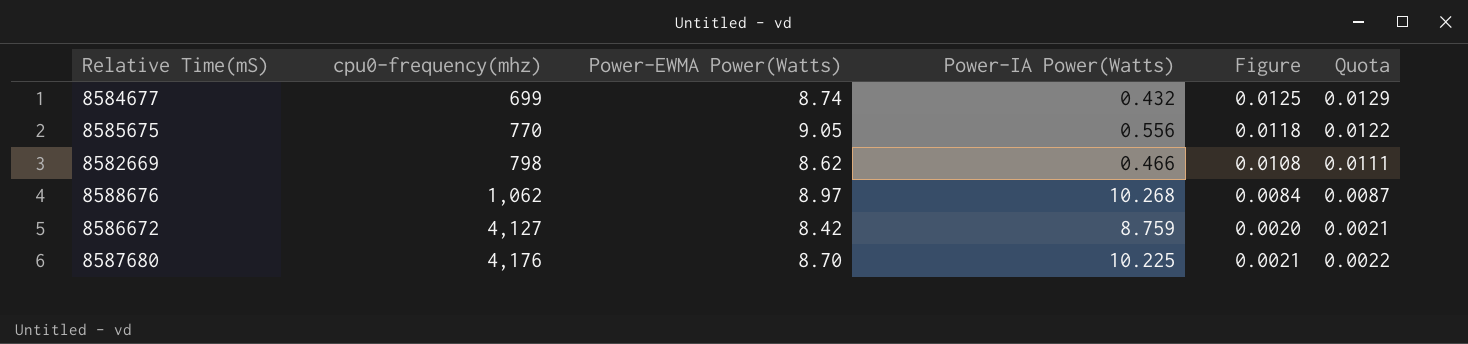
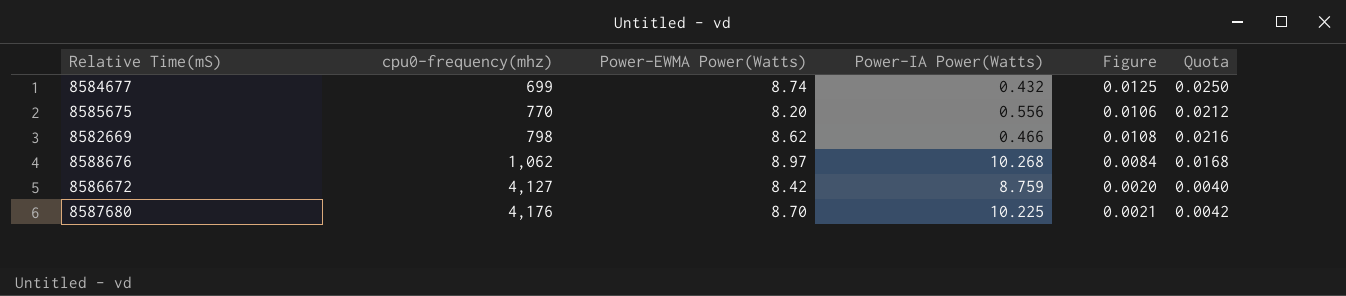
column Quota | formula: [Figure] * 1.03 -> [Figure] * 2
8585675 | Power-EWMA Power(Watts): 9.05 -> 8.20
8585675 | Figure: 0.0118 -> 0.0106

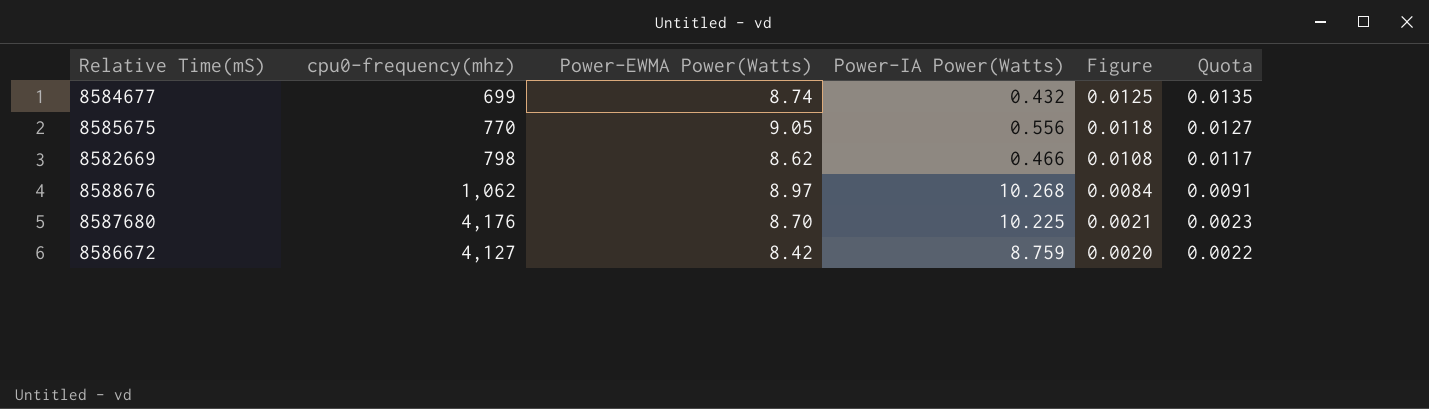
row order: cpu0-frequency(mhz) ascending -> Figure descending
column Quota | formula: [Figure] * 2 -> [Figure] * 1.08
8585675 | Power-EWMA Power(Watts): 8.20 -> 9.05
8585675 | Figure: 0.0106 -> 0.0118

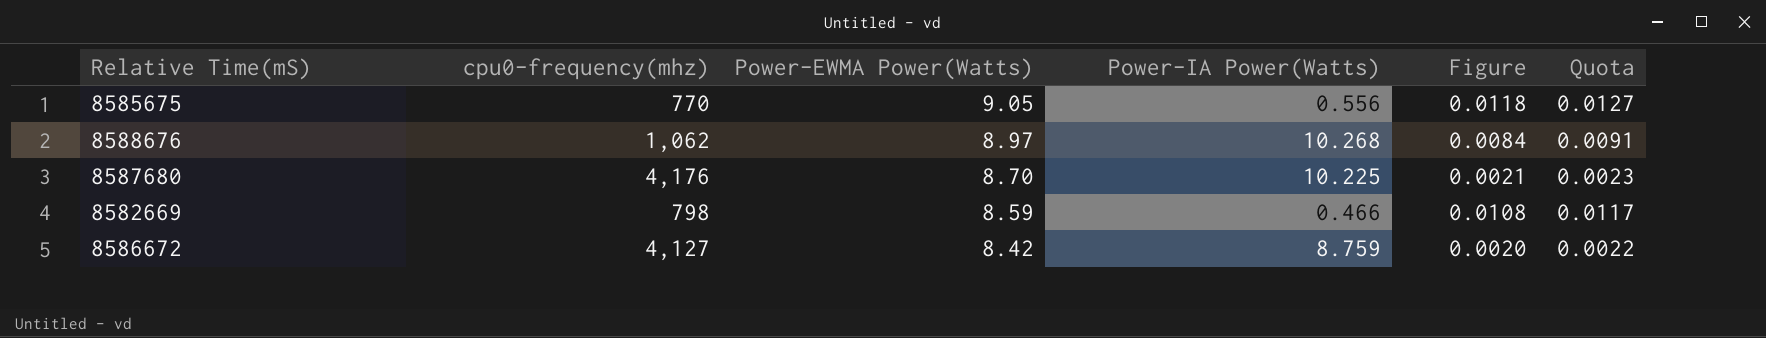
row order: Figure descending -> Power-EWMA Power(Watts) descending
row 8584677: 699 | 8.74 | 0.432 | 0.0125 | 0.0135 -> none
8582669 | Power-EWMA Power(Watts): 8.62 -> 8.59

